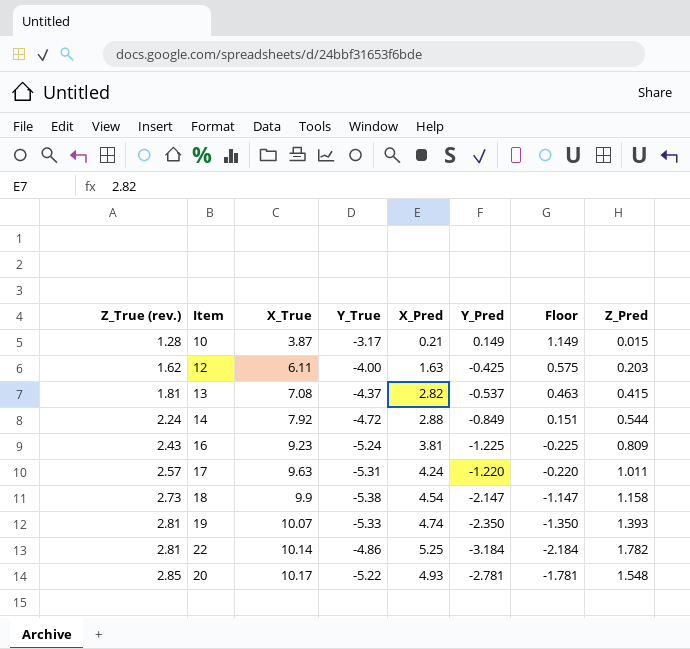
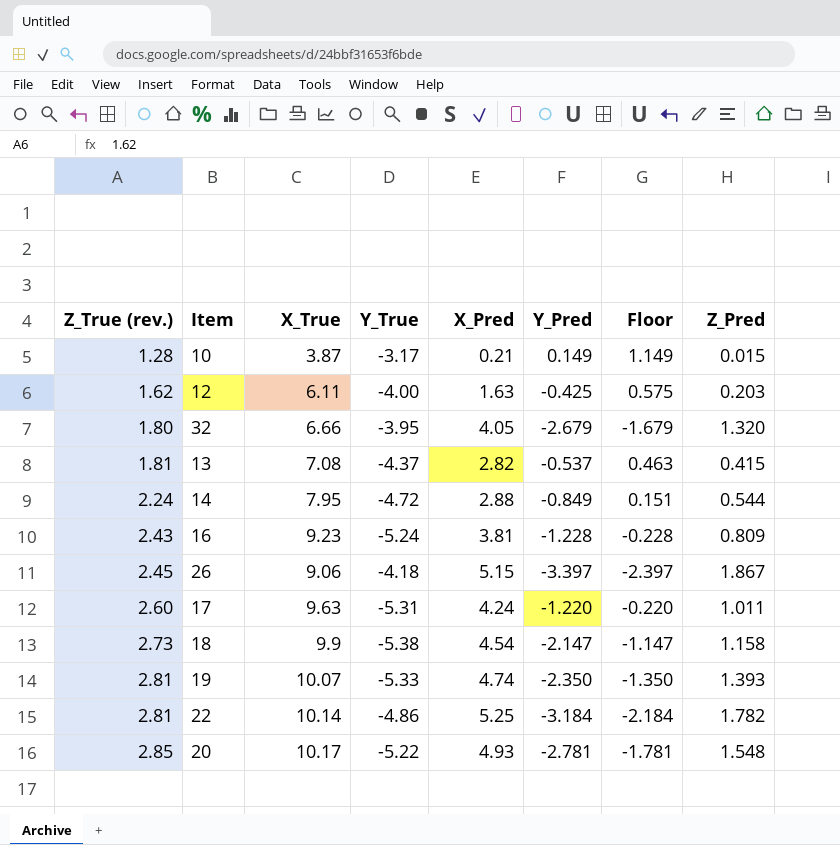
row 32: none -> 1.80 | 6.66 | -3.95 | 4.05 | -2.679 | -1.679 | 1.320
14 | X_True: 7.92 -> 7.95
16 | Y_Pred: -1.225 -> -1.228
16 | Floor: -0.225 -> -0.228
row 26: none -> 2.45 | 9.06 | -4.18 | 5.15 | -3.397 | -2.397 | 1.867
17 | Z_True (rev.): 2.57 -> 2.60

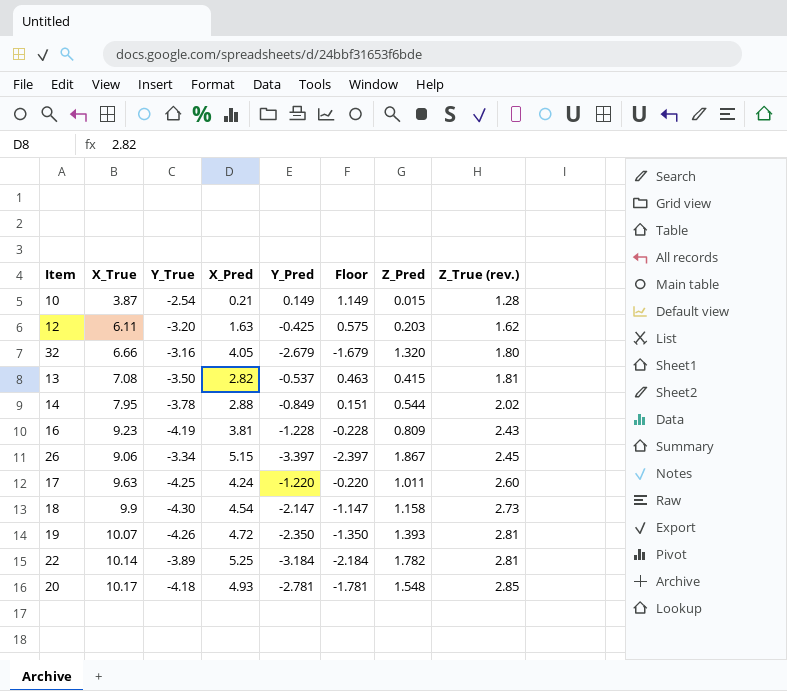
column Z_True (rev.) | position: 1 -> 8
10 | Y_True: -3.17 -> -2.54
12 | Y_True: -4.00 -> -3.20
32 | Y_True: -3.95 -> -3.16
13 | Y_True: -4.37 -> -3.50
14 | Y_True: -4.72 -> -3.78
14 | Z_True (rev.): 2.24 -> 2.02
16 | Y_True: -5.24 -> -4.19
26 | Y_True: -4.18 -> -3.34
17 | Y_True: -5.31 -> -4.25
18 | Y_True: -5.38 -> -4.30
19 | Y_True: -5.33 -> -4.26
19 | X_Pred: 4.74 -> 4.72
22 | Y_True: -4.86 -> -3.89
20 | Y_True: -5.22 -> -4.18

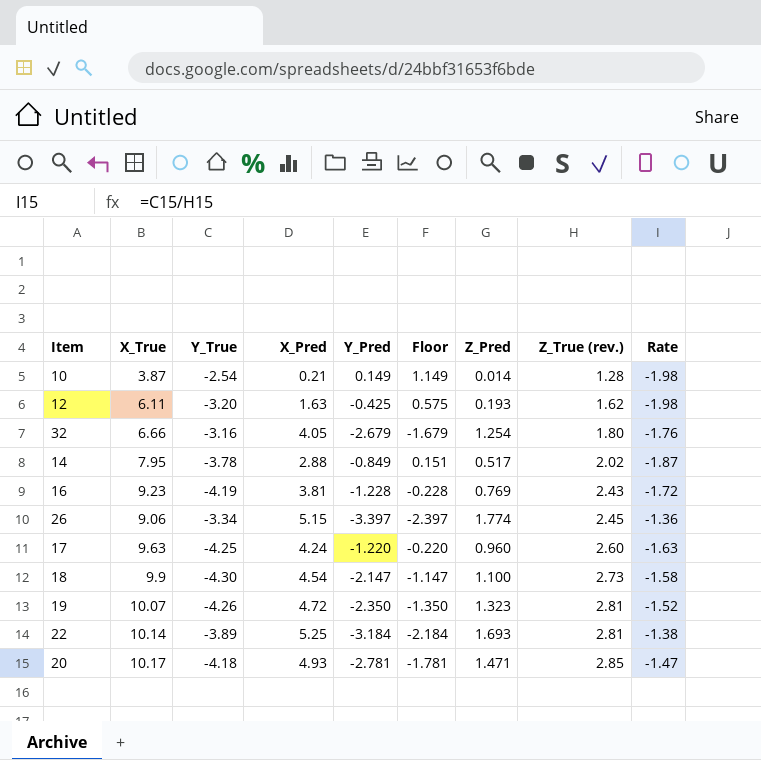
column Rate | formula: none -> [Y_True] / [Z_True (rev.)]
row 13: 7.08 | -3.50 | 2.82 | -0.537 | 0.463 | 0.415 | 1.81 -> none
10 | Z_Pred: 0.015 -> 0.014
12 | Z_Pred: 0.203 -> 0.193
32 | Z_Pred: 1.320 -> 1.254
14 | Z_Pred: 0.544 -> 0.517
16 | Z_Pred: 0.809 -> 0.769
26 | Z_Pred: 1.867 -> 1.774
17 | Z_Pred: 1.011 -> 0.960
18 | Z_Pred: 1.158 -> 1.100
19 | Z_Pred: 1.393 -> 1.323
22 | Z_Pred: 1.782 -> 1.693
20 | Z_Pred: 1.548 -> 1.471

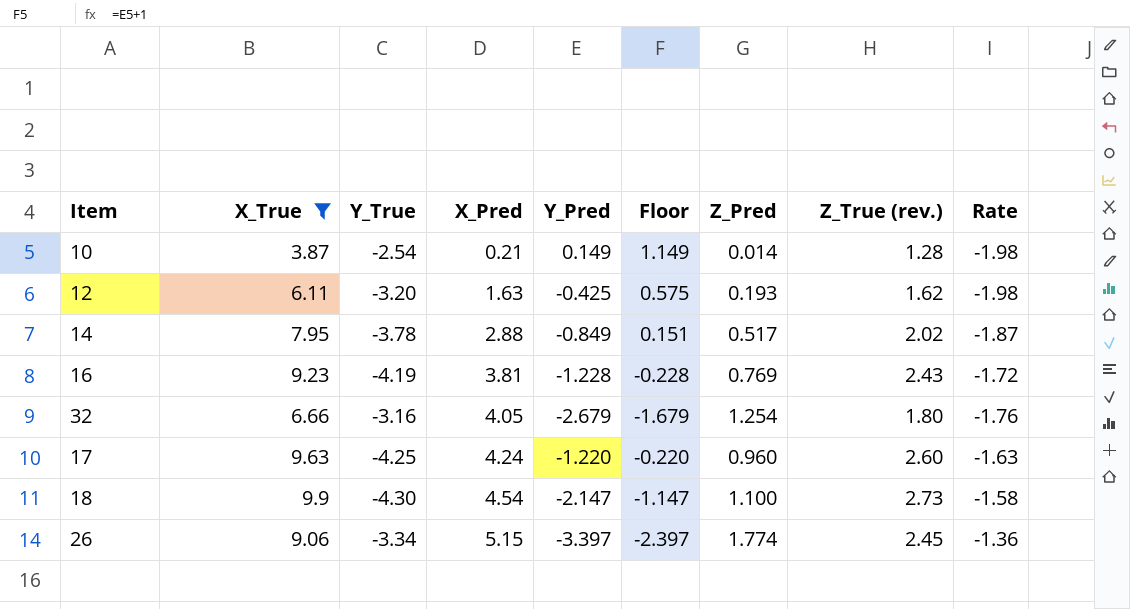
filter: none -> X_True <= 9.9
row order: Z_True (rev.) ascending -> X_Pred ascending

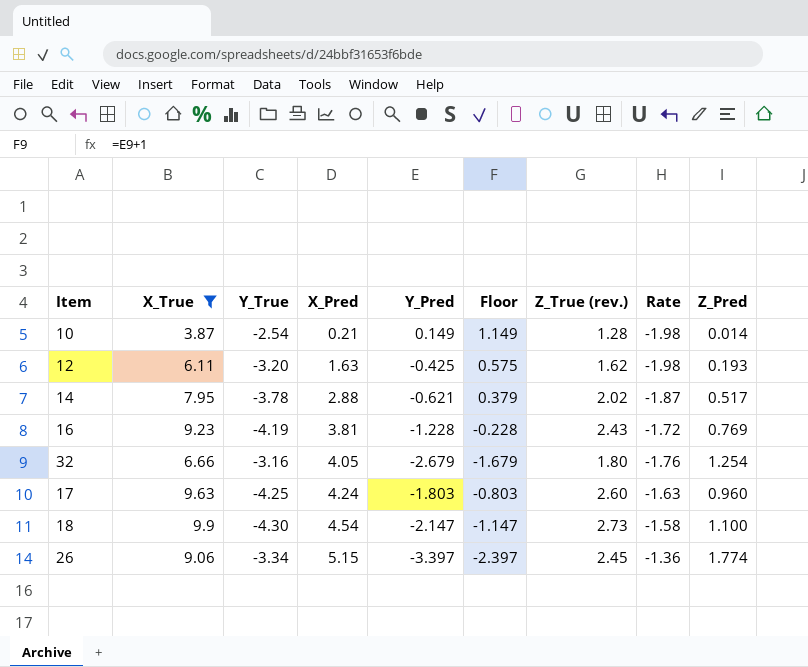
column Z_Pred | position: 7 -> 9
14 | Y_Pred: -0.849 -> -0.621
14 | Floor: 0.151 -> 0.379
17 | Y_Pred: -1.220 -> -1.803
17 | Floor: -0.220 -> -0.803

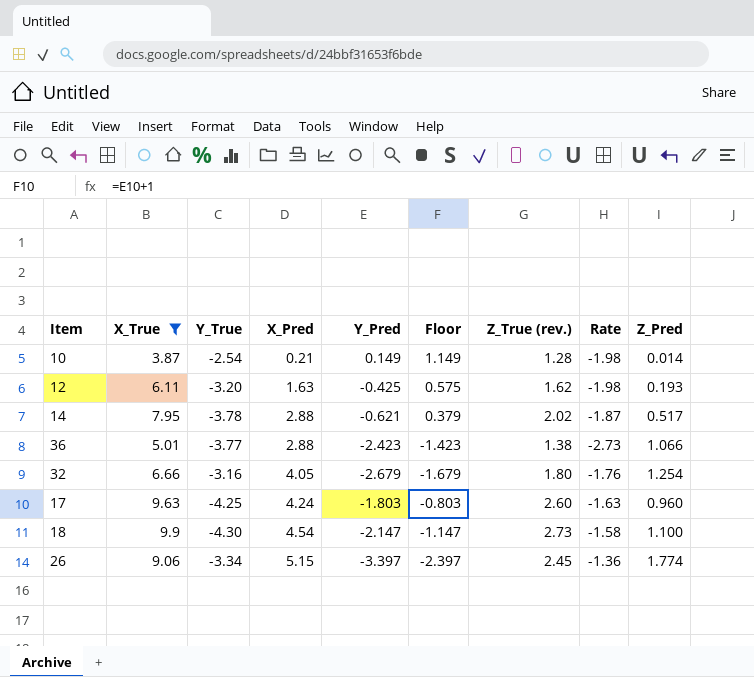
row 16: 9.23 | -4.19 | 3.81 | -1.228 | -0.228 | 2.43 | -1.72 | 0.769 -> none
row 36: none -> 5.01 | -3.77 | 2.88 | -2.423 | -1.423 | 1.38 | -2.73 | 1.066

